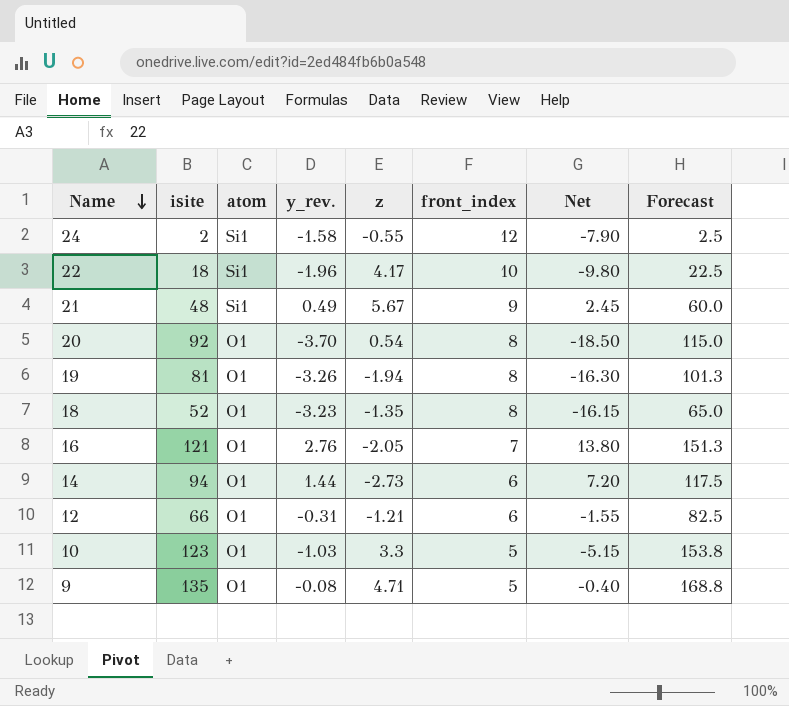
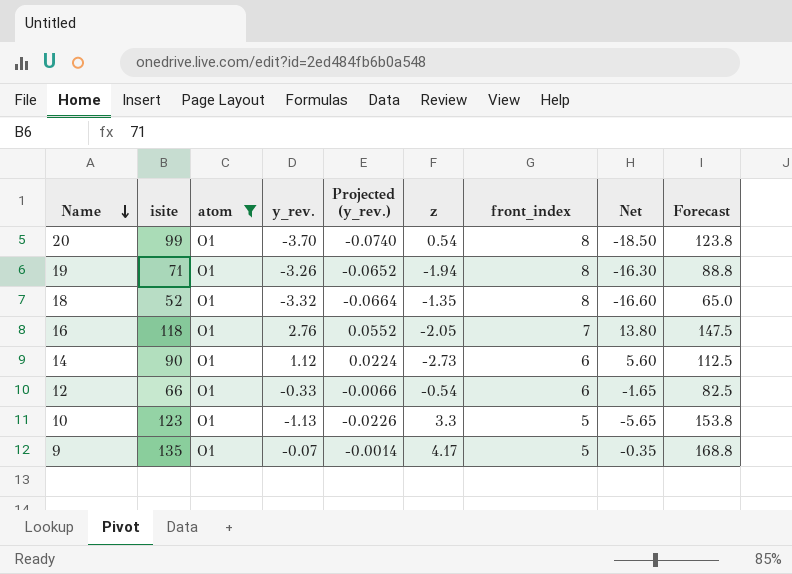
filter: none -> atom = O1
column Projected (y_rev.) | formula: none -> [y_rev.] * 0.02
20 | isite: 92 -> 99
20 | Forecast: 115.0 -> 123.8
19 | isite: 81 -> 71
19 | Forecast: 101.3 -> 88.8
18 | y_rev.: -3.23 -> -3.32
18 | Net: -16.15 -> -16.60
16 | isite: 121 -> 118
16 | Forecast: 151.3 -> 147.5
14 | isite: 94 -> 90
14 | y_rev.: 1.44 -> 1.12
14 | Net: 7.20 -> 5.60
14 | Forecast: 117.5 -> 112.5
12 | y_rev.: -0.31 -> -0.33
12 | z: -1.21 -> -0.54
12 | Net: -1.55 -> -1.65
10 | y_rev.: -1.03 -> -1.13
10 | Net: -5.15 -> -5.65
9 | y_rev.: -0.08 -> -0.07
9 | z: 4.71 -> 4.17
9 | Net: -0.40 -> -0.35

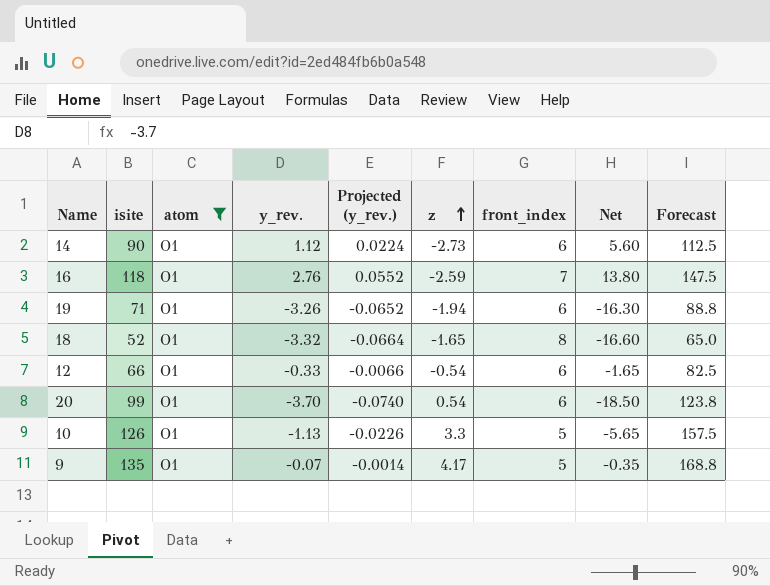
row order: Name descending -> z ascending
16 | z: -2.05 -> -2.59
19 | front_index: 8 -> 6
18 | z: -1.35 -> -1.65
20 | front_index: 8 -> 6
10 | isite: 123 -> 126
10 | Forecast: 153.8 -> 157.5

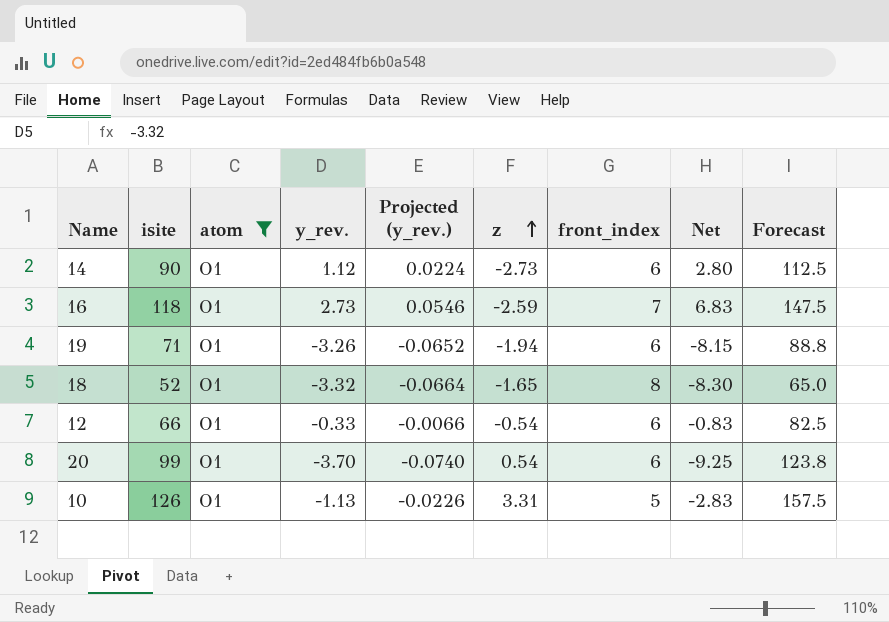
column Net | formula: [y_rev.] * 5 -> [y_rev.] * 2.5
row 9: 135 | O1 | -0.07 | -0.0014 | 4.17 | 5 | -0.35 | 168.8 -> none
16 | y_rev.: 2.76 -> 2.73
16 | Projected (y_rev.): 0.0552 -> 0.0546
10 | z: 3.3 -> 3.31

